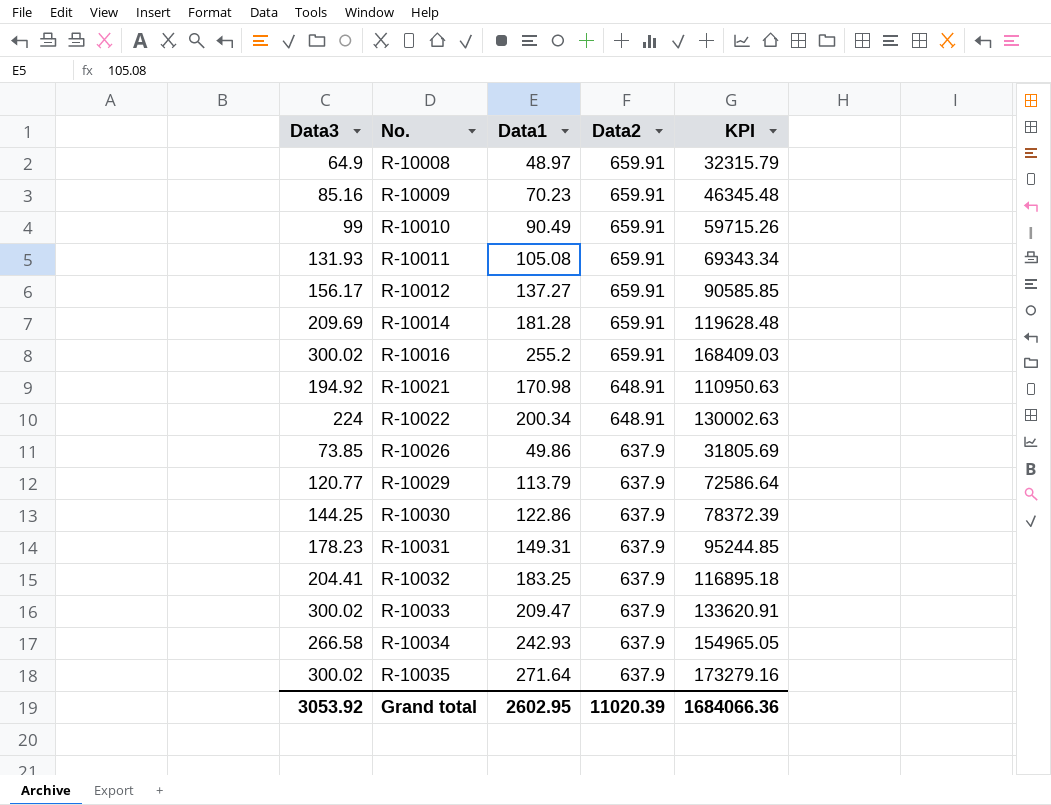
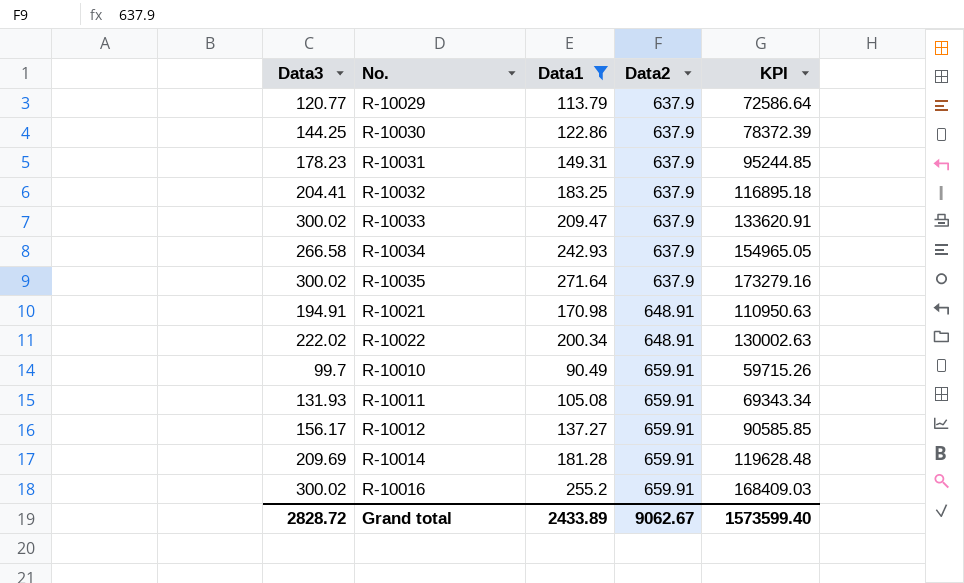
filter: none -> Data1 >= 90.49
row order: No. ascending -> Data2 ascending
R-10021 | Data3: 194.92 -> 194.91
R-10022 | Data3: 224 -> 222.02
R-10010 | Data3: 99 -> 99.7
Grand total | Data3: 3053.92 -> 2828.72
Grand total | Data1: 2602.95 -> 2433.89
Grand total | Data2: 11020.39 -> 9062.67
Grand total | KPI: 1684066.36 -> 1573599.40

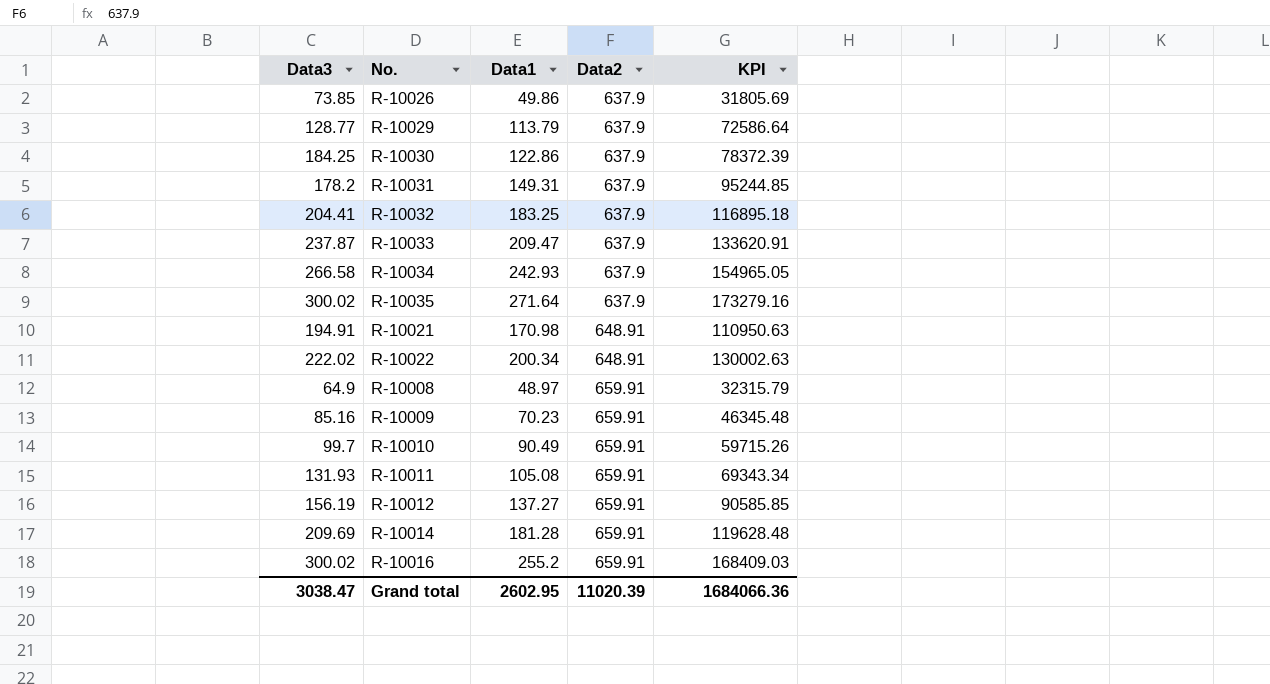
filter: Data1 >= 90.49 -> none
R-10029 | Data3: 120.77 -> 128.77
R-10030 | Data3: 144.25 -> 184.25
R-10031 | Data3: 178.23 -> 178.2
R-10033 | Data3: 300.02 -> 237.87
R-10012 | Data3: 156.17 -> 156.19
Grand total | Data3: 2828.72 -> 3038.47
Grand total | Data1: 2433.89 -> 2602.95
Grand total | Data2: 9062.67 -> 11020.39
Grand total | KPI: 1573599.40 -> 1684066.36

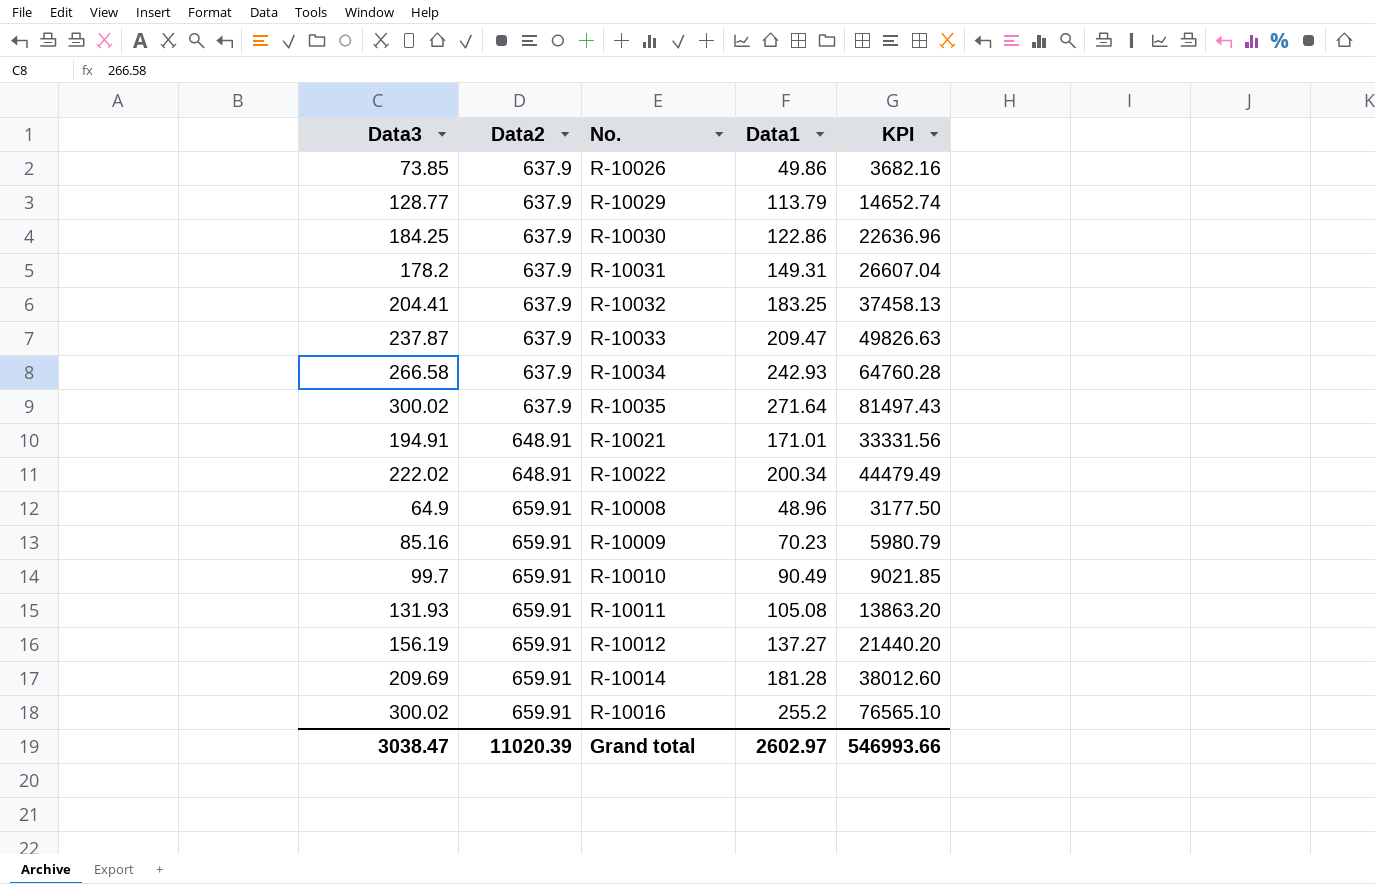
column Data2 | position: 4 -> 2
column KPI | formula: [Data1] * [Data2] -> [Data3] * [Data1]
R-10021 | Data1: 170.98 -> 171.01
R-10008 | Data1: 48.97 -> 48.96
Grand total | Data1: 2602.95 -> 2602.97
Grand total | KPI: 1684066.36 -> 546993.66

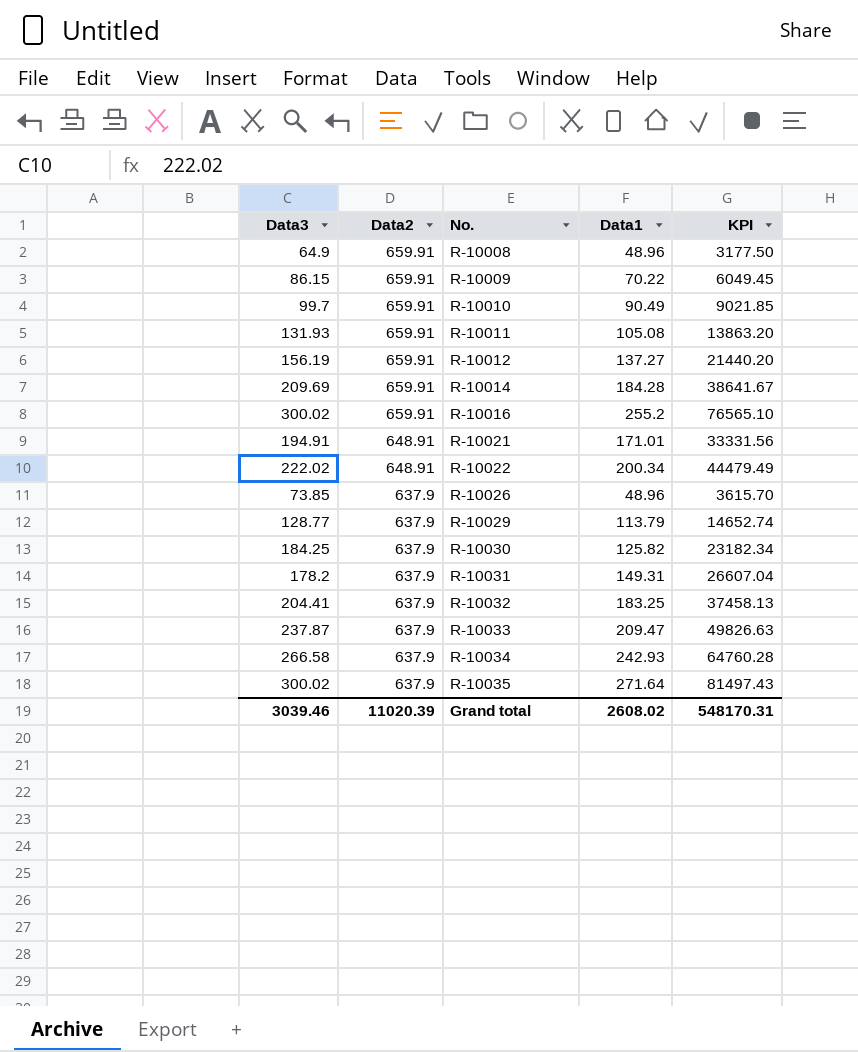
row order: Data2 ascending -> Data2 descending
R-10009 | Data3: 85.16 -> 86.15
R-10009 | Data1: 70.23 -> 70.22
R-10009 | KPI: 5980.79 -> 6049.45
R-10014 | Data1: 181.28 -> 184.28
R-10014 | KPI: 38012.60 -> 38641.67
R-10026 | Data1: 49.86 -> 48.96
R-10026 | KPI: 3682.16 -> 3615.70
R-10030 | Data1: 122.86 -> 125.82
R-10030 | KPI: 22636.96 -> 23182.34
Grand total | Data3: 3038.47 -> 3039.46
Grand total | Data1: 2602.97 -> 2608.02
Grand total | KPI: 546993.66 -> 548170.31

